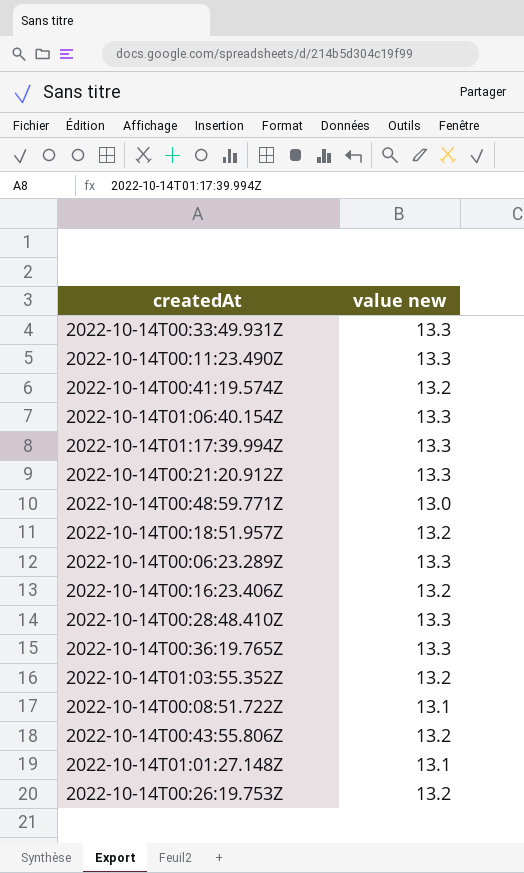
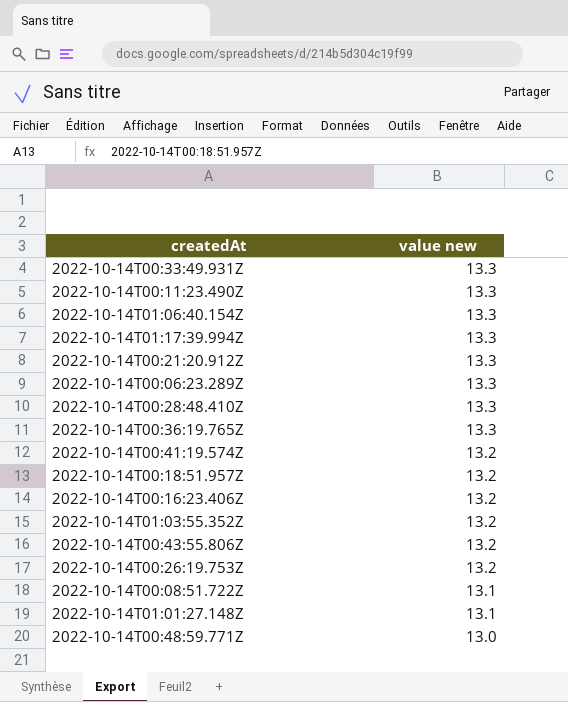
row order: none -> value new descending

